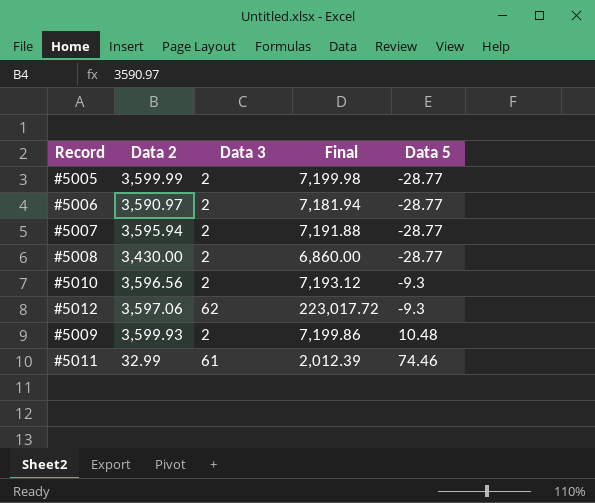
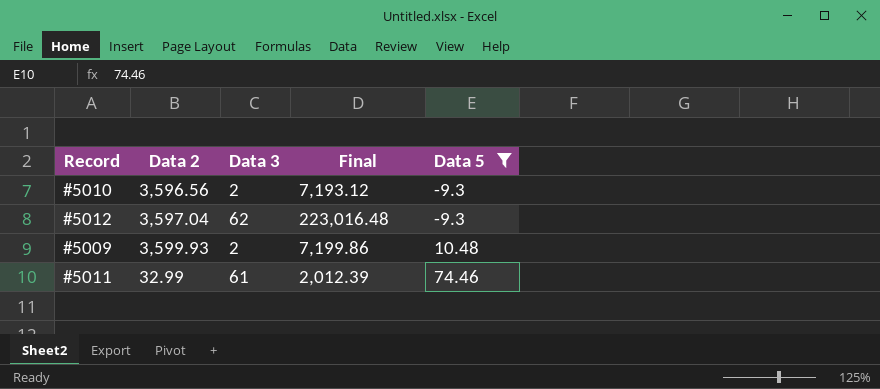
filter: none -> Data 5 != -28.77
#5012 | Data 2: 3,597.06 -> 3,597.04
#5012 | Final: 223,017.72 -> 223,016.48

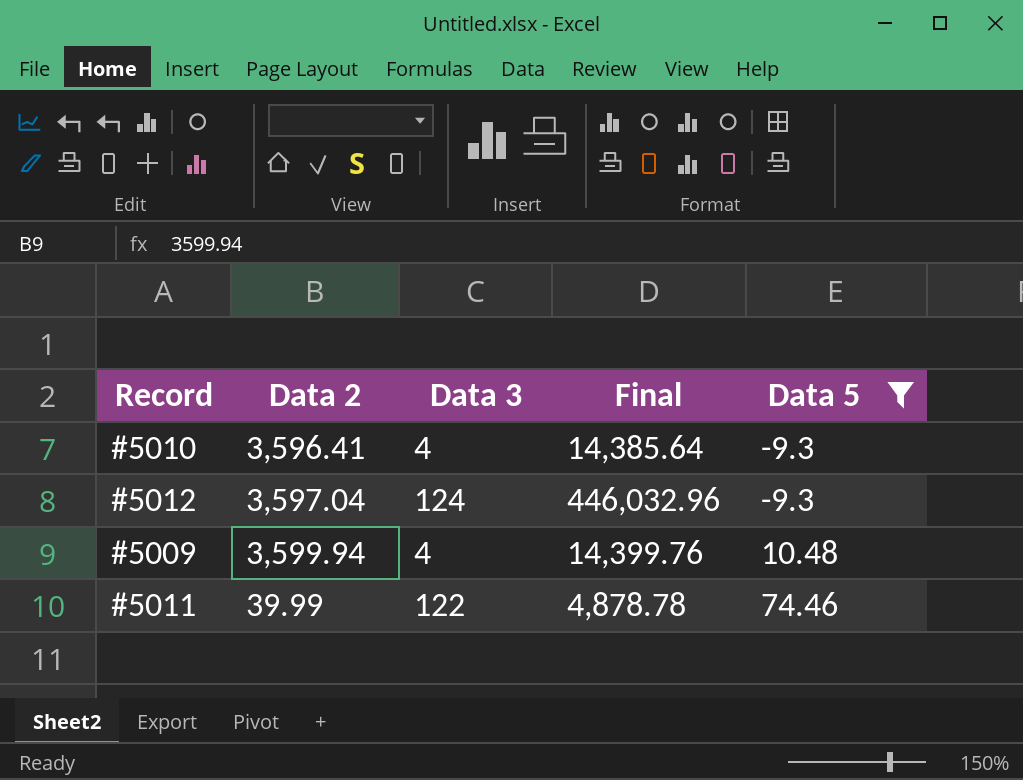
#5010 | Data 2: 3,596.56 -> 3,596.41
#5010 | Data 3: 2 -> 4
#5010 | Final: 7,193.12 -> 14,385.64
#5012 | Data 3: 62 -> 124
#5012 | Final: 223,016.48 -> 446,032.96
#5009 | Data 2: 3,599.93 -> 3,599.94
#5009 | Data 3: 2 -> 4
#5009 | Final: 7,199.86 -> 14,399.76
#5011 | Data 2: 32.99 -> 39.99
#5011 | Data 3: 61 -> 122
#5011 | Final: 2,012.39 -> 4,878.78

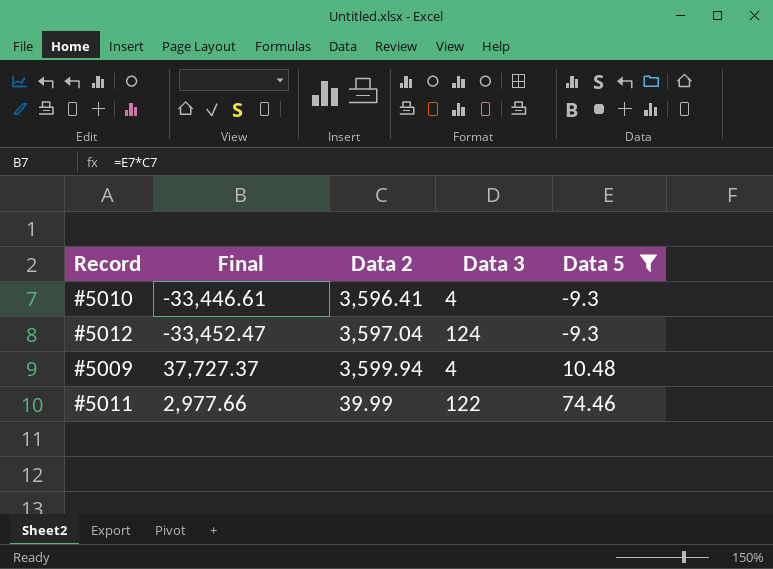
column Final | formula: [Data 2] * [Data 3] -> [Data 2] * [Data 5]
column Final | position: 4 -> 2

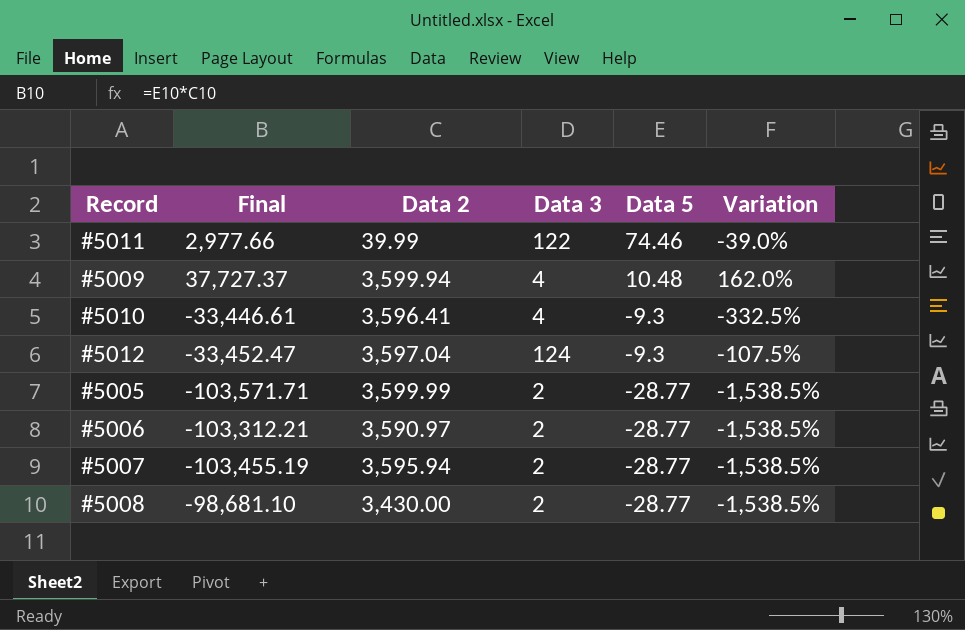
filter: Data 5 != -28.77 -> none
row order: Data 5 ascending -> Data 5 descending
column Variation | formula: none -> ([Data 5] - [Data 3]) / [Data 3]

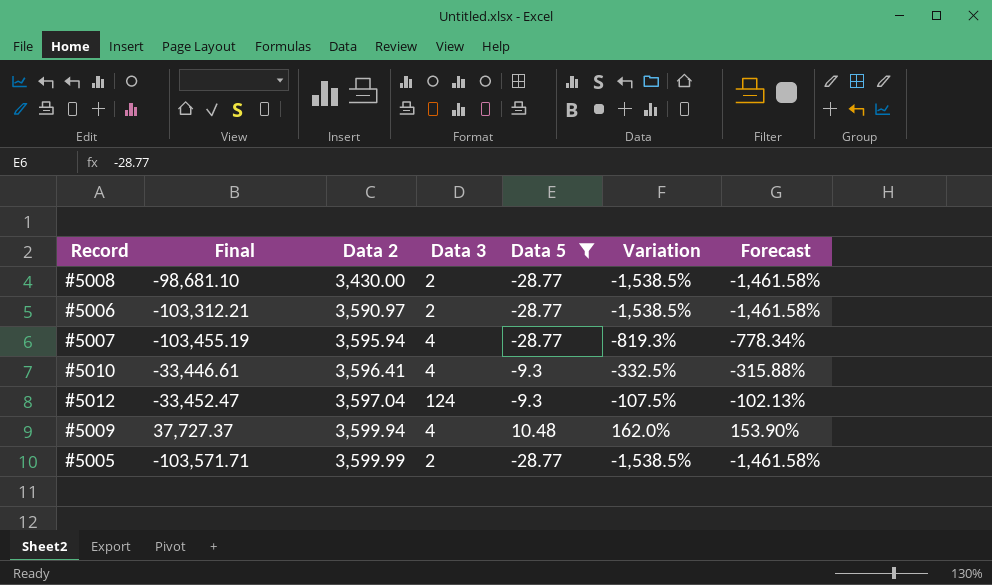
filter: none -> Data 5 != 74.46
row order: Data 5 descending -> Data 2 ascending
column Forecast | formula: none -> [Variation] * 0.95
#5007 | Data 3: 2 -> 4
#5007 | Variation: -1,538.5% -> -819.3%

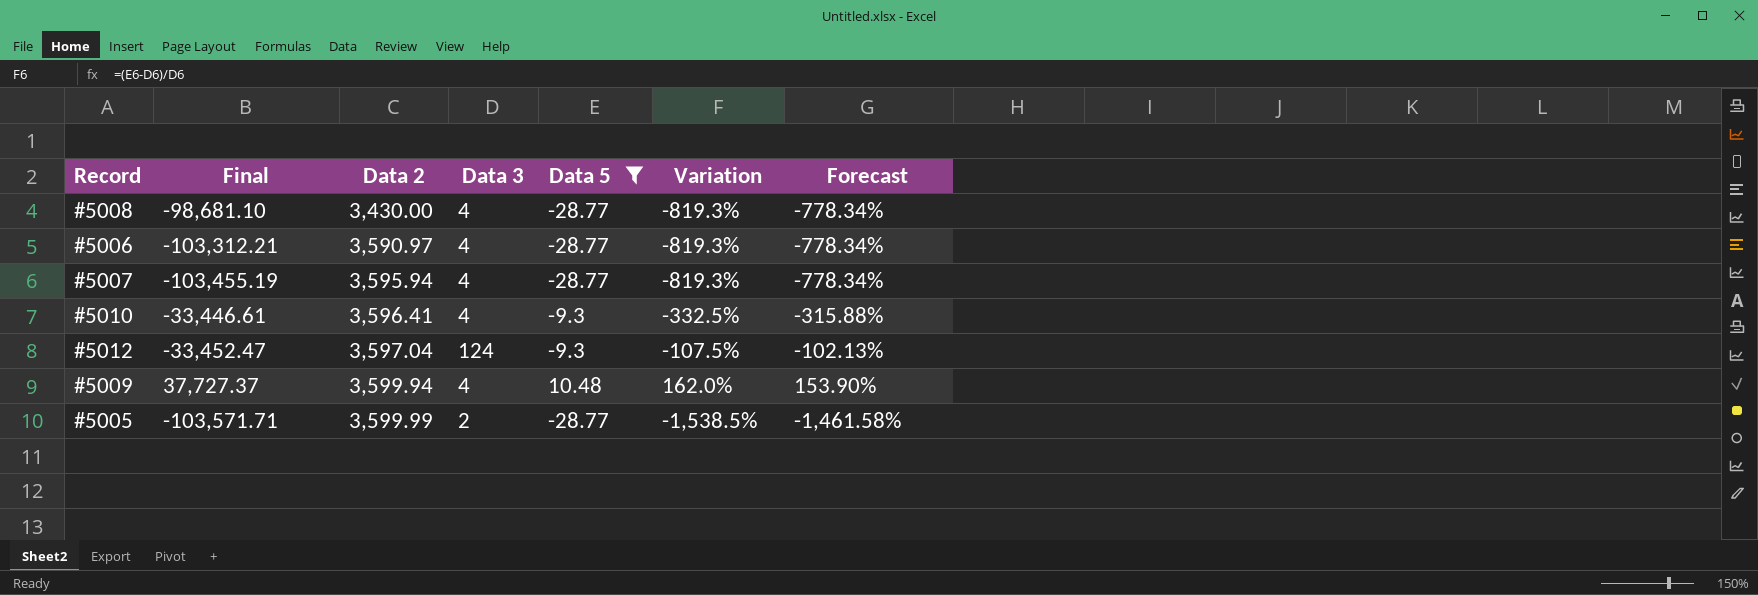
#5008 | Data 3: 2 -> 4
#5008 | Variation: -1,538.5% -> -819.3%
#5008 | Forecast: -1,461.58% -> -778.34%
#5006 | Data 3: 2 -> 4
#5006 | Variation: -1,538.5% -> -819.3%
#5006 | Forecast: -1,461.58% -> -778.34%

